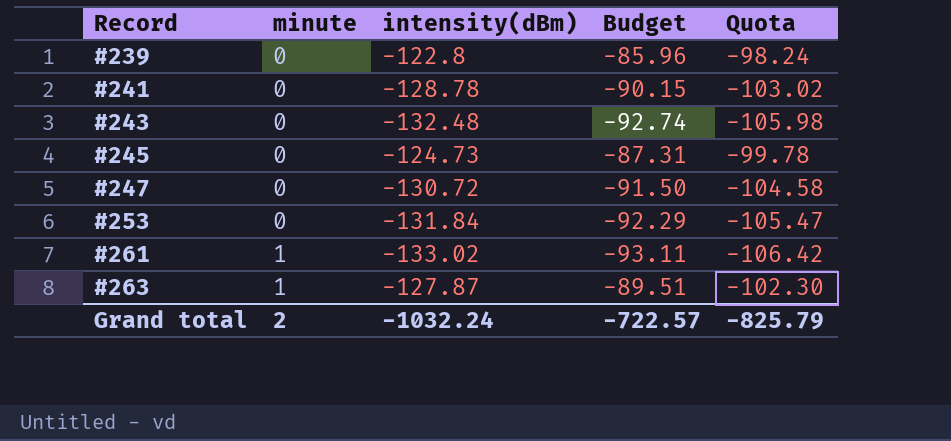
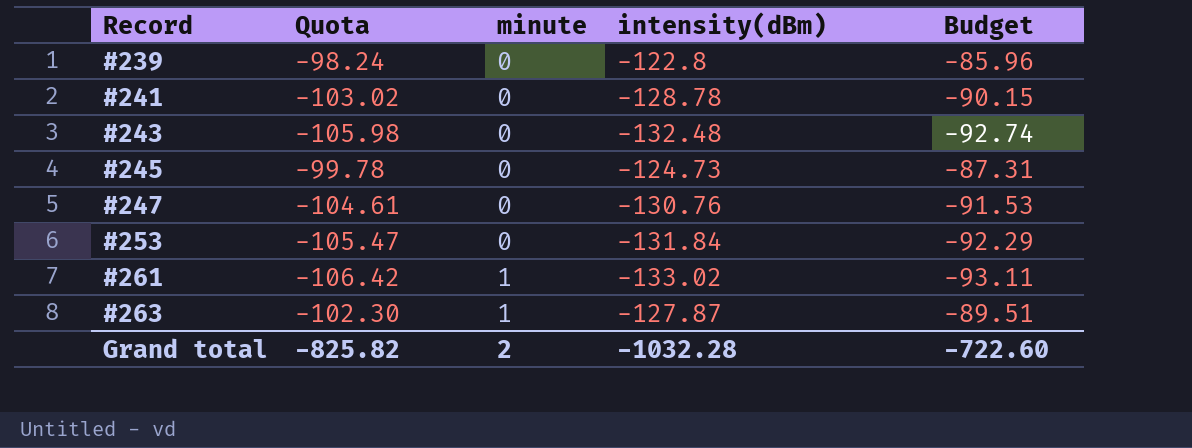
column Quota | position: 5 -> 2
#247 | Quota: -104.58 -> -104.61
#247 | intensity(dBm): -130.72 -> -130.76
#247 | Budget: -91.50 -> -91.53
Grand total | Quota: -825.79 -> -825.82
Grand total | intensity(dBm): -1032.24 -> -1032.28
Grand total | Budget: -722.57 -> -722.60

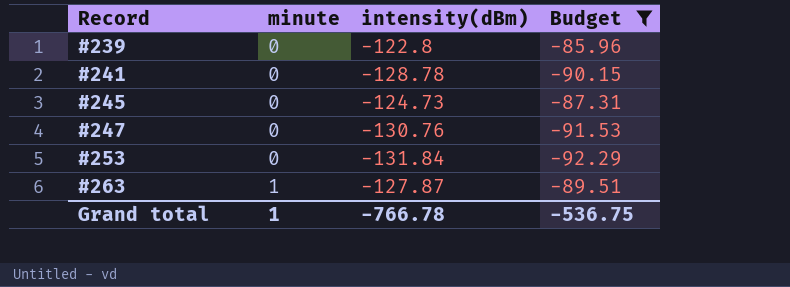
filter: none -> Budget >= -92.29
column Quota | formula: [intensity(dBm)] * 0.8 -> none
Grand total | minute: 2 -> 1
Grand total | intensity(dBm): -1032.28 -> -766.78
Grand total | Budget: -722.60 -> -536.75

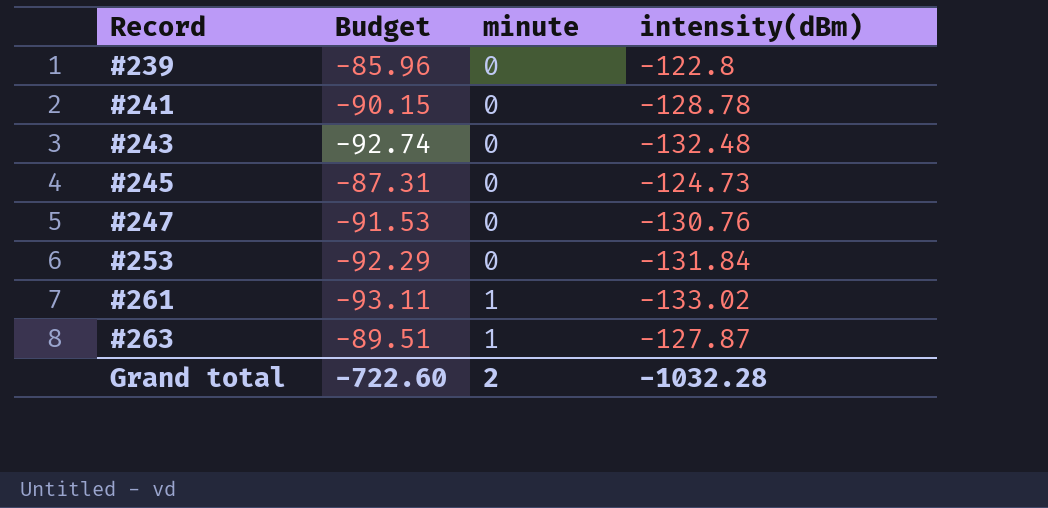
filter: Budget >= -92.29 -> none
column Budget | position: 4 -> 2
Grand total | Budget: -536.75 -> -722.60
Grand total | minute: 1 -> 2
Grand total | intensity(dBm): -766.78 -> -1032.28

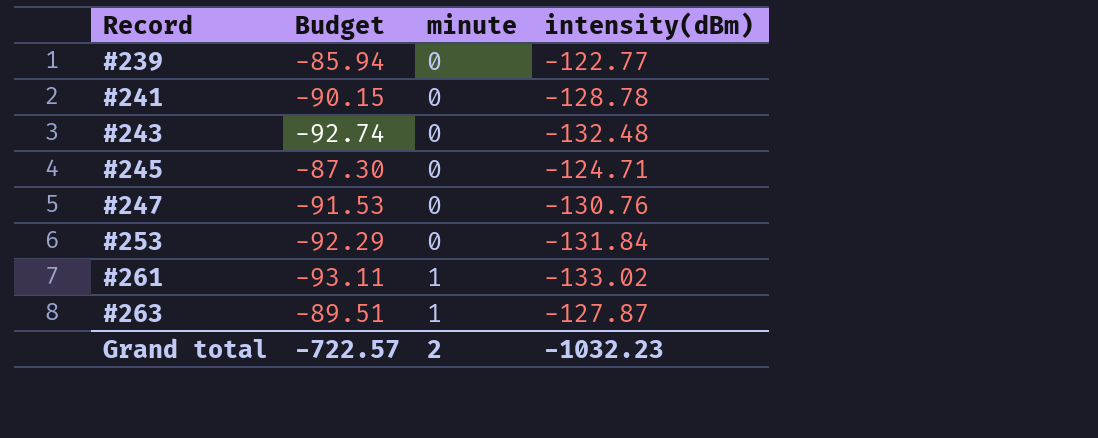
#239 | Budget: -85.96 -> -85.94
#239 | intensity(dBm): -122.8 -> -122.77
#245 | Budget: -87.31 -> -87.30
#245 | intensity(dBm): -124.73 -> -124.71
Grand total | Budget: -722.60 -> -722.57
Grand total | intensity(dBm): -1032.28 -> -1032.23

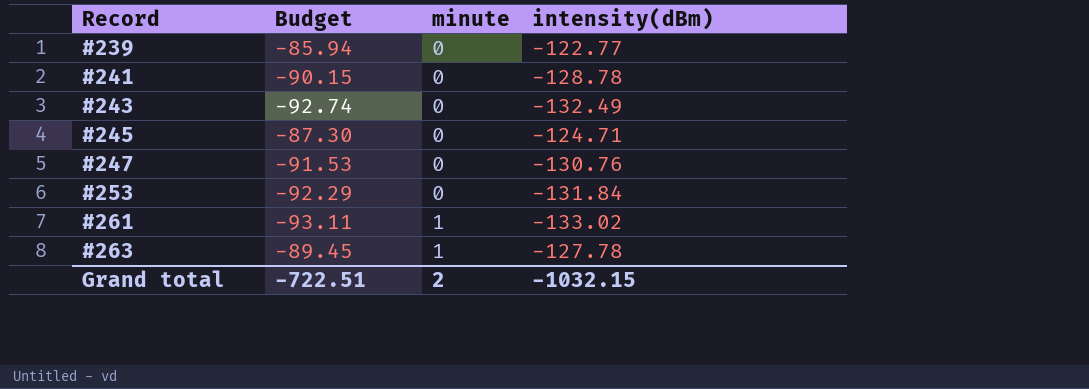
#243 | intensity(dBm): -132.48 -> -132.49
#263 | Budget: -89.51 -> -89.45
#263 | intensity(dBm): -127.87 -> -127.78
Grand total | Budget: -722.57 -> -722.51
Grand total | intensity(dBm): -1032.23 -> -1032.15

